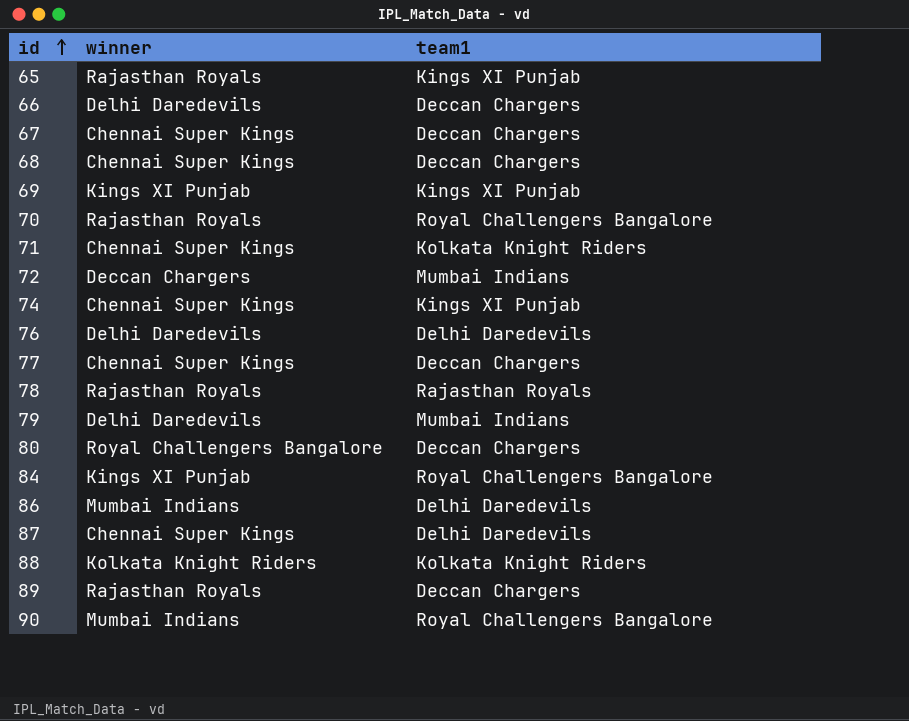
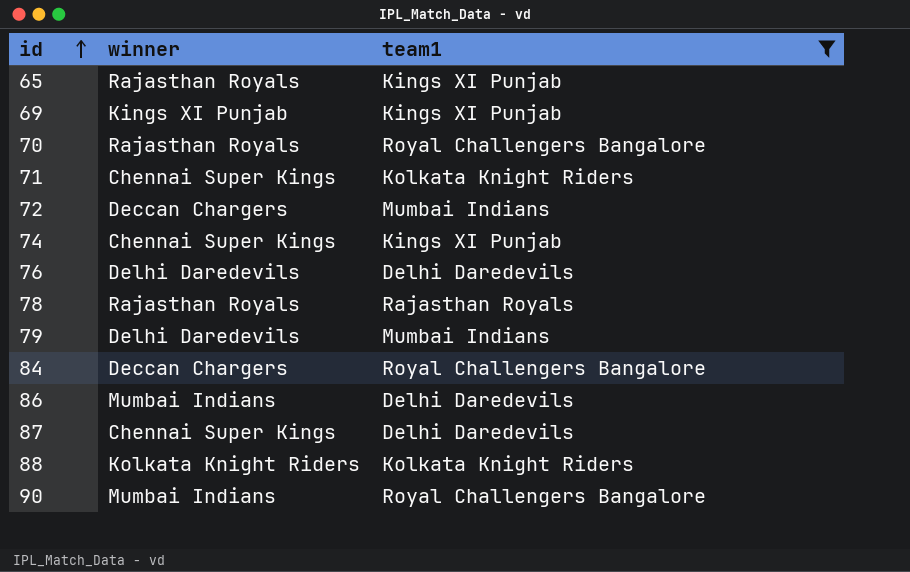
filter: none -> team1 != Deccan Chargers
84 | winner: Kings XI Punjab -> Deccan Chargers

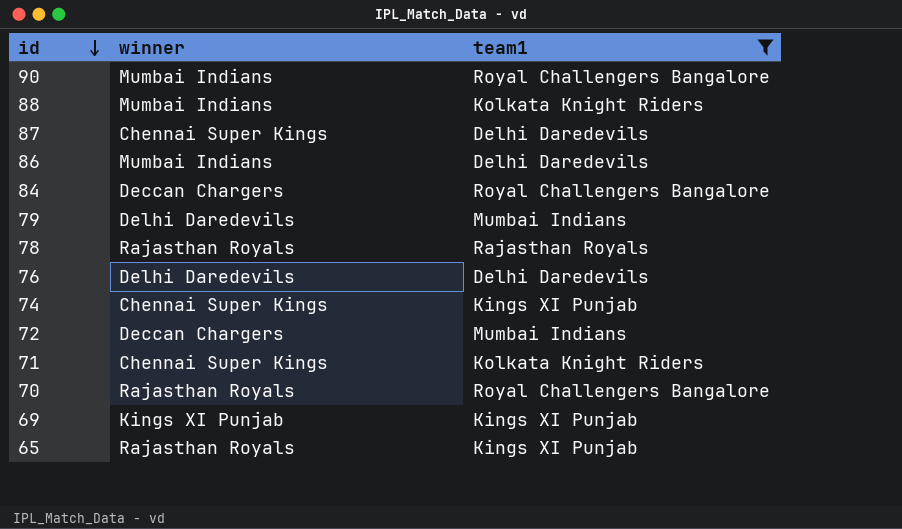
row order: id ascending -> id descending
88 | winner: Kolkata Knight Riders -> Mumbai Indians

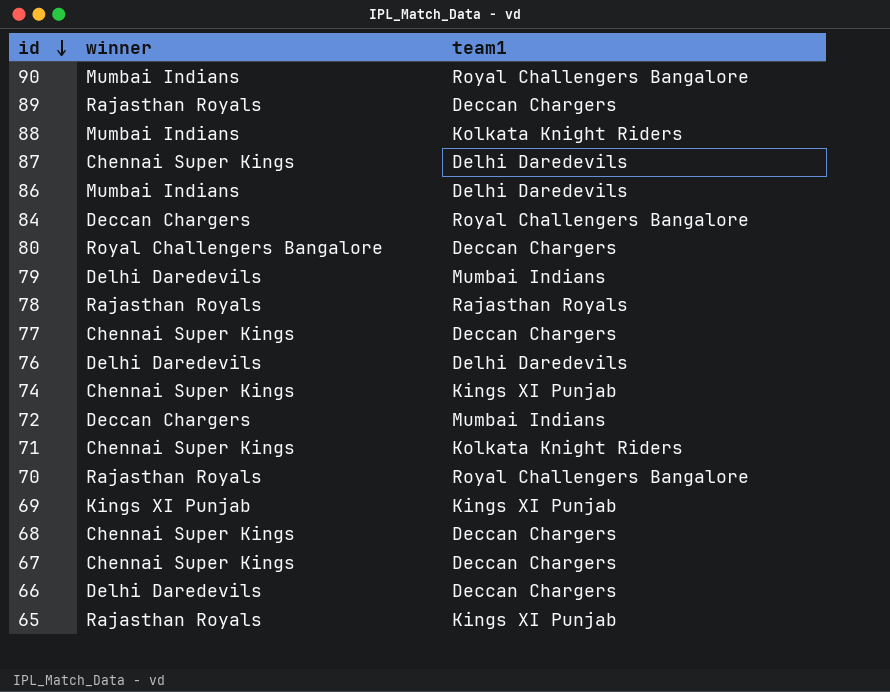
filter: team1 != Deccan Chargers -> none

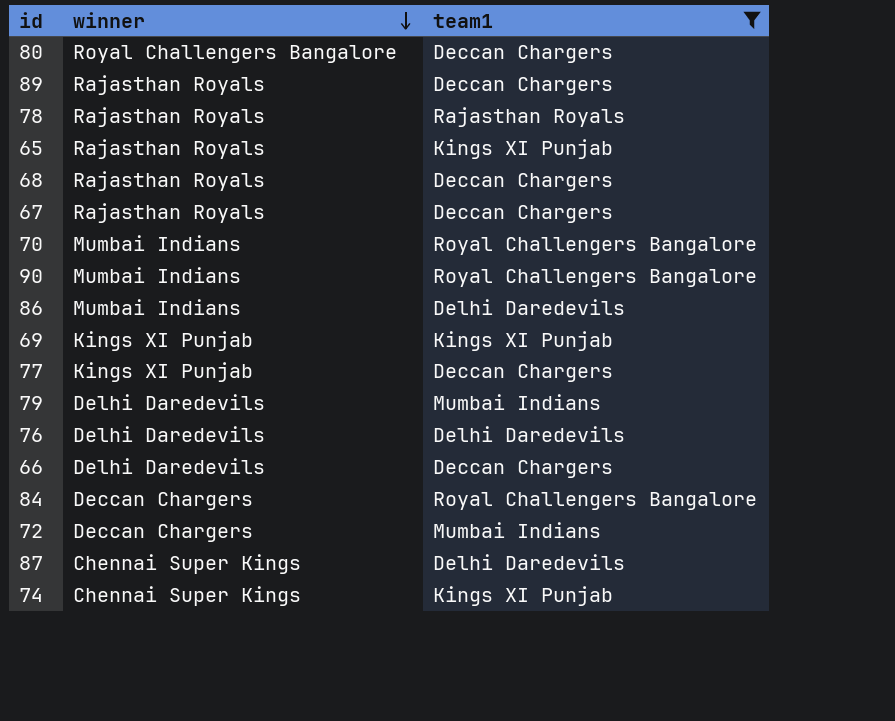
filter: none -> team1 != Kolkata Knight Riders
row order: id descending -> winner descending
68 | winner: Chennai Super Kings -> Rajasthan Royals
67 | winner: Chennai Super Kings -> Rajasthan Royals
70 | winner: Rajasthan Royals -> Mumbai Indians
77 | winner: Chennai Super Kings -> Kings XI Punjab

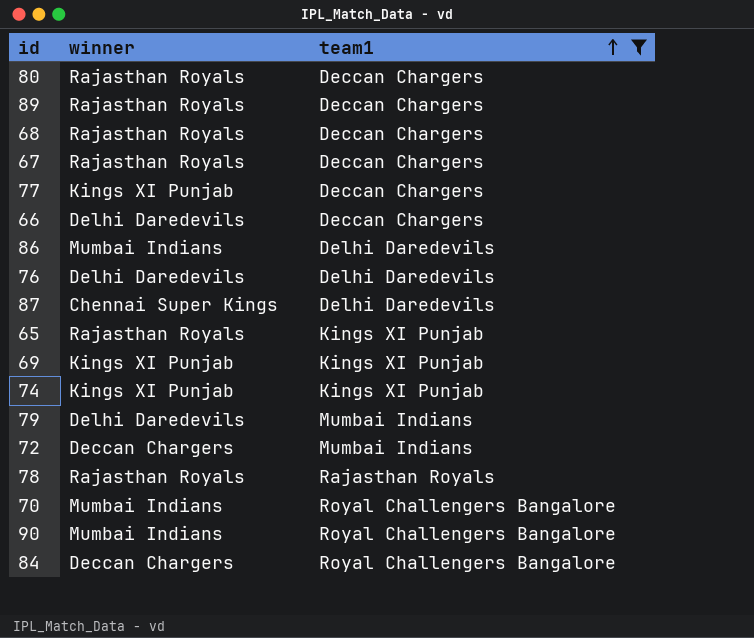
row order: winner descending -> team1 ascending
80 | winner: Royal Challengers Bangalore -> Rajasthan Royals
74 | winner: Chennai Super Kings -> Kings XI Punjab

